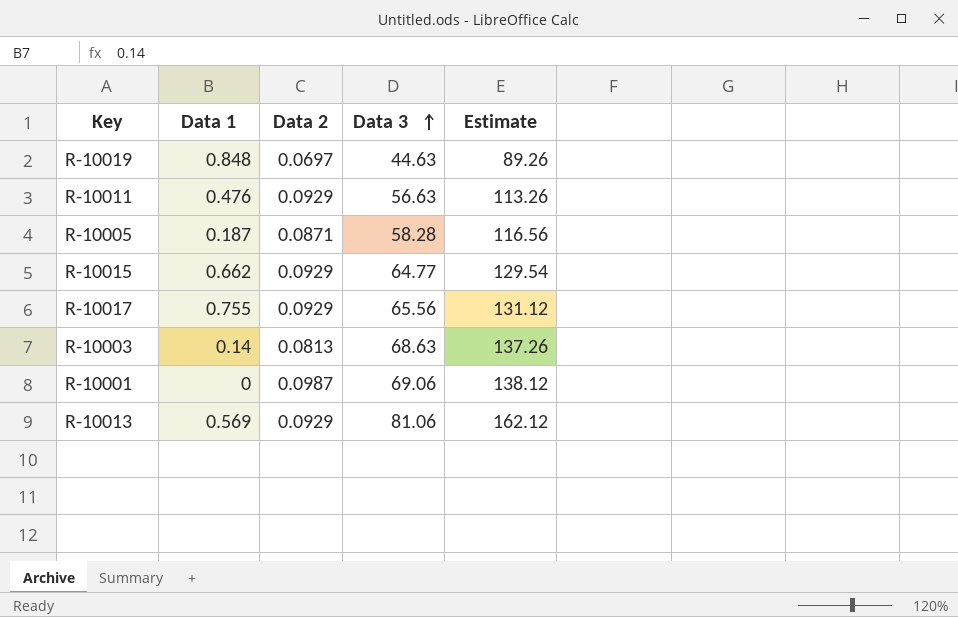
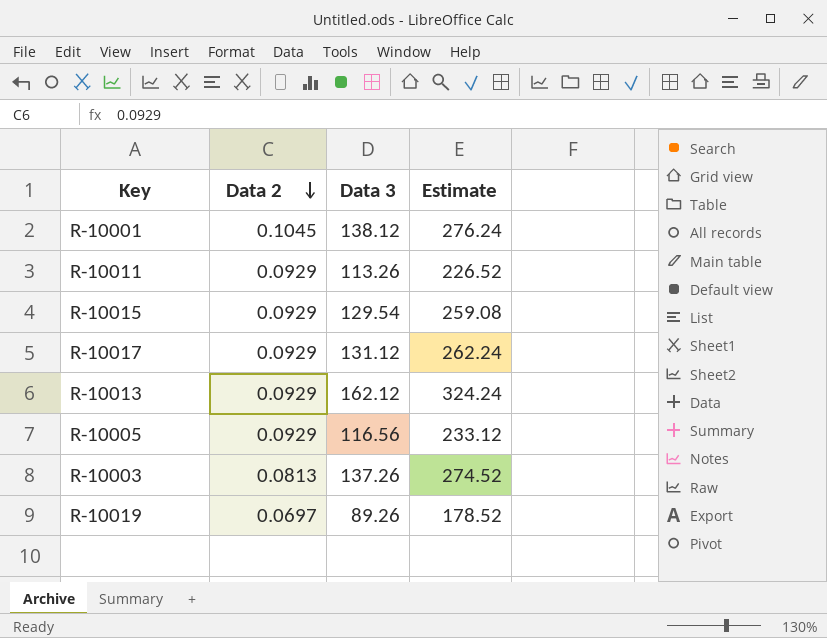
row order: Data 3 ascending -> Data 2 descending
column Data 1 | position: 2 -> none
R-10001 | Data 2: 0.0987 -> 0.1045
R-10001 | Data 3: 69.06 -> 138.12
R-10001 | Estimate: 138.12 -> 276.24
R-10011 | Data 3: 56.63 -> 113.26
R-10011 | Estimate: 113.26 -> 226.52
R-10015 | Data 3: 64.77 -> 129.54
R-10015 | Estimate: 129.54 -> 259.08
R-10017 | Data 3: 65.56 -> 131.12
R-10017 | Estimate: 131.12 -> 262.24
R-10013 | Data 3: 81.06 -> 162.12
R-10013 | Estimate: 162.12 -> 324.24
R-10005 | Data 2: 0.0871 -> 0.0929
R-10005 | Data 3: 58.28 -> 116.56
R-10005 | Estimate: 116.56 -> 233.12
R-10003 | Data 3: 68.63 -> 137.26
R-10003 | Estimate: 137.26 -> 274.52
R-10019 | Data 3: 44.63 -> 89.26
R-10019 | Estimate: 89.26 -> 178.52

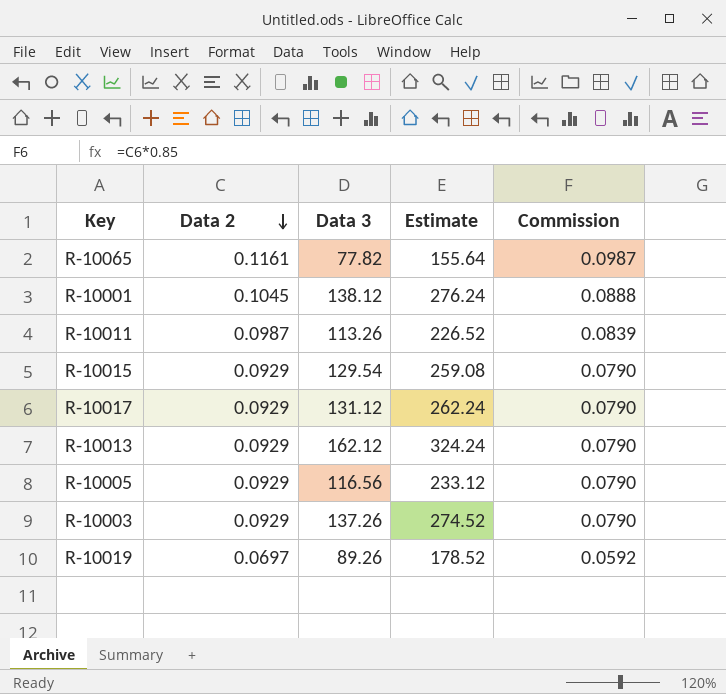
column Commission | formula: none -> [Data 2] * 0.85
row R-10065: none -> 0.1161 | 77.82 | 155.64 | 0.0987
R-10011 | Data 2: 0.0929 -> 0.0987
R-10003 | Data 2: 0.0813 -> 0.0929

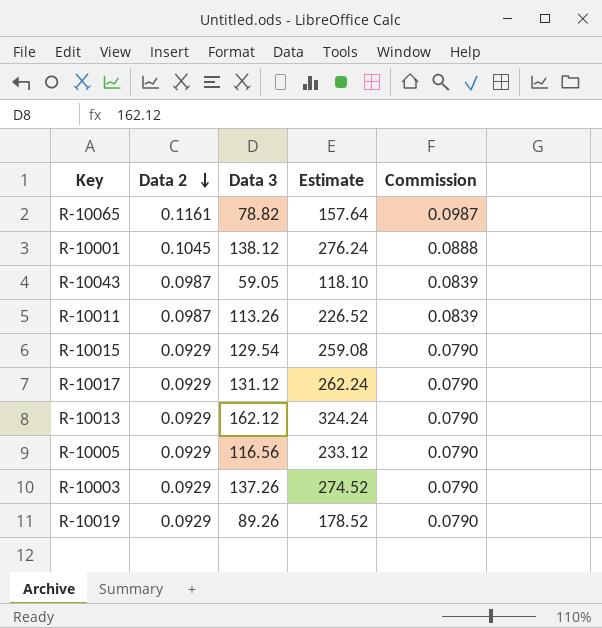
R-10065 | Data 3: 77.82 -> 78.82
R-10065 | Estimate: 155.64 -> 157.64
row R-10043: none -> 0.0987 | 59.05 | 118.10 | 0.0839
R-10019 | Data 2: 0.0697 -> 0.0929
R-10019 | Commission: 0.0592 -> 0.0790

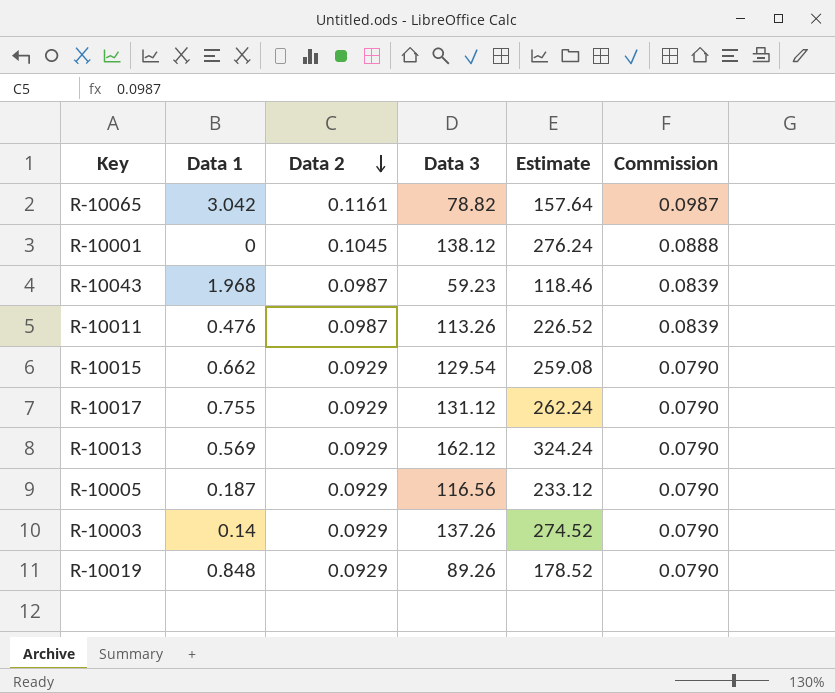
column Data 1 | position: none -> 2
R-10043 | Data 3: 59.05 -> 59.23
R-10043 | Estimate: 118.10 -> 118.46

